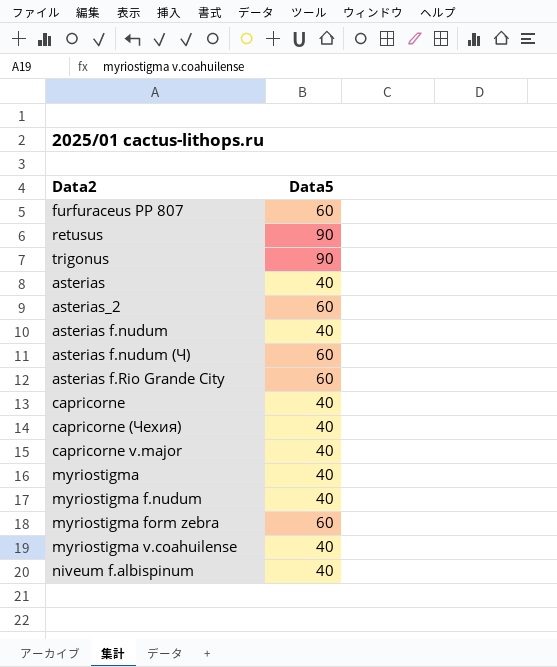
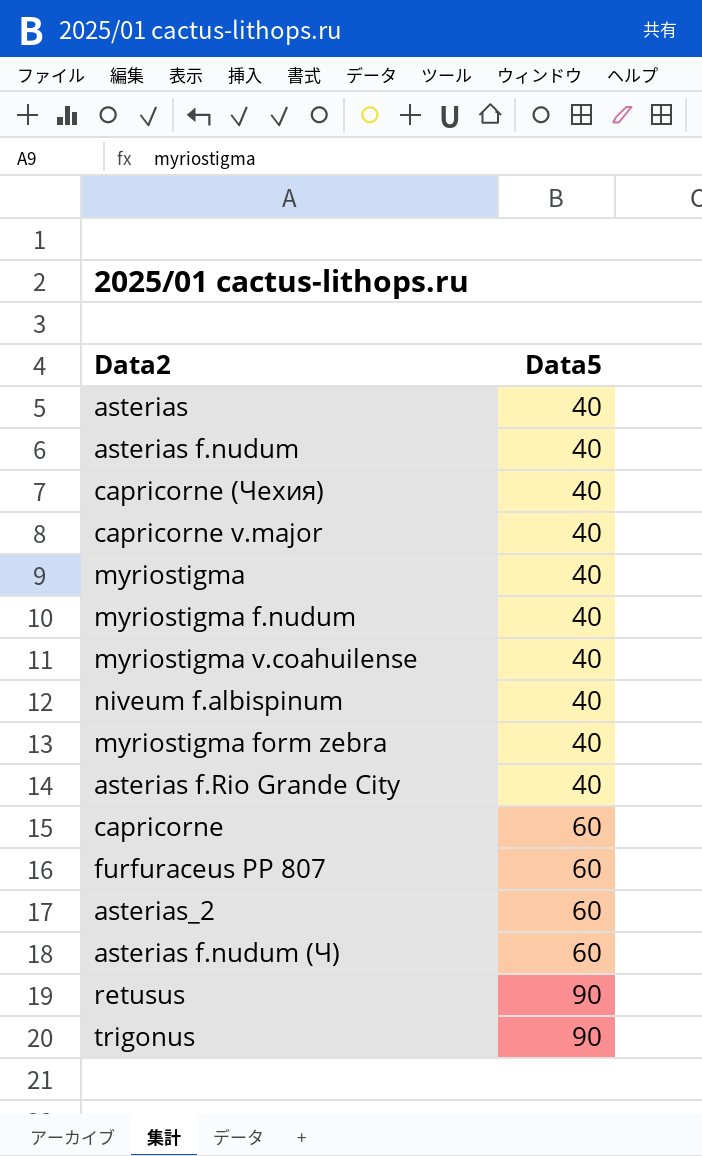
row order: none -> Data5 ascending
myriostigma form zebra | Data5: 60 -> 40
asterias f.Rio Grande City | Data5: 60 -> 40
capricorne | Data5: 40 -> 60

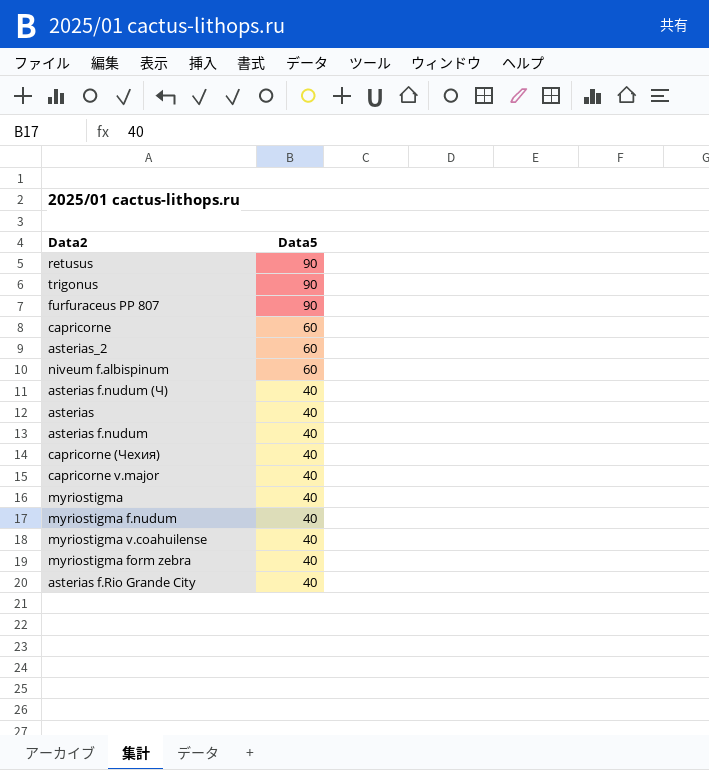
row order: Data5 ascending -> Data5 descending
furfuraceus PP 807 | Data5: 60 -> 90
niveum f.albispinum | Data5: 40 -> 60
asterias f.nudum (Ч) | Data5: 60 -> 40

